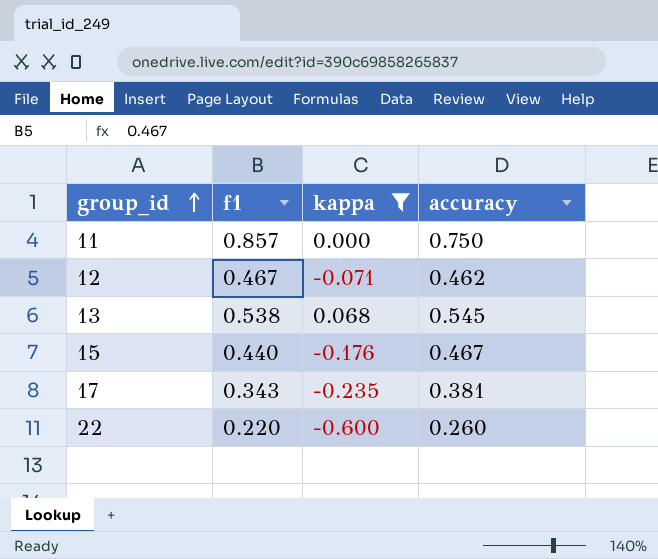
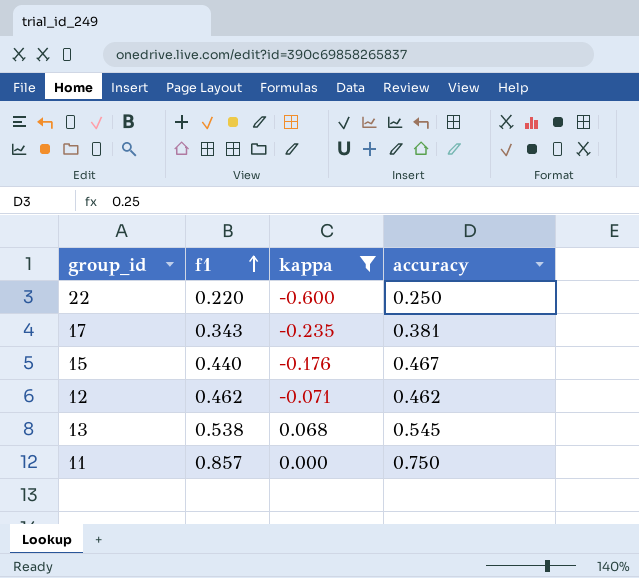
row order: group_id ascending -> f1 ascending
22 | accuracy: 0.260 -> 0.250
12 | f1: 0.467 -> 0.462

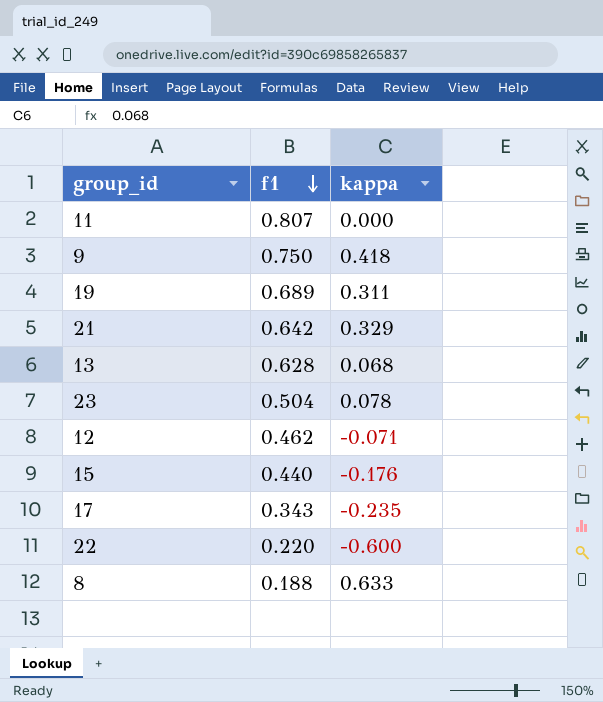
filter: kappa <= 0.068 -> none
row order: f1 ascending -> f1 descending
column accuracy | position: 4 -> none
11 | f1: 0.857 -> 0.807
13 | f1: 0.538 -> 0.628

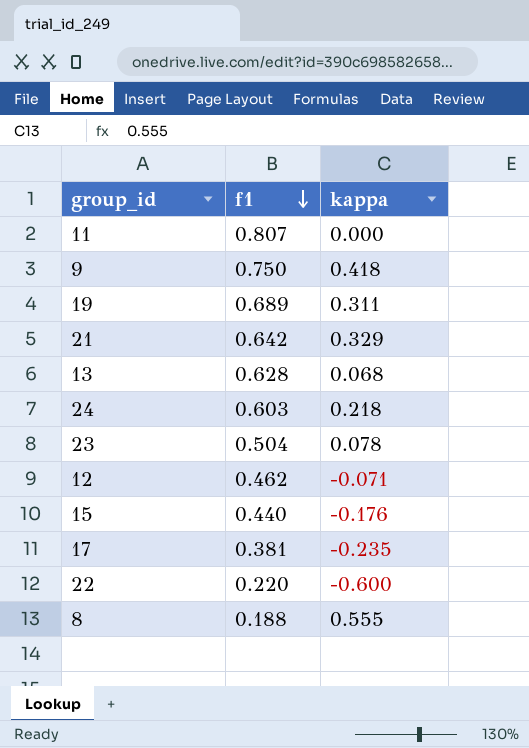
row 24: none -> 0.603 | 0.218
17 | f1: 0.343 -> 0.381
8 | kappa: 0.633 -> 0.555

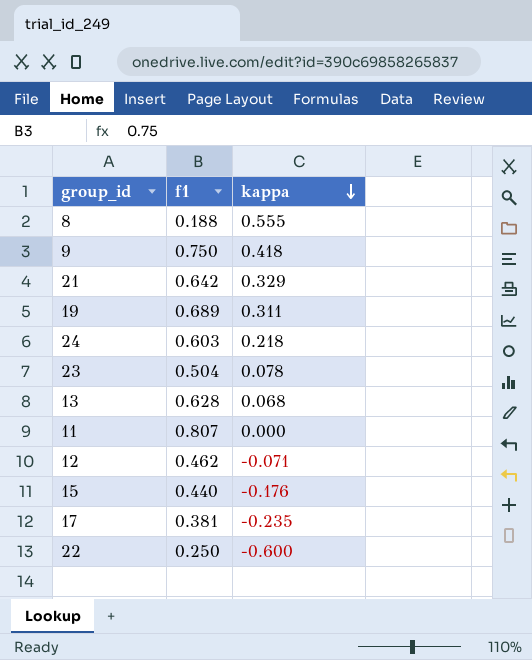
row order: f1 descending -> kappa descending
22 | f1: 0.220 -> 0.250

